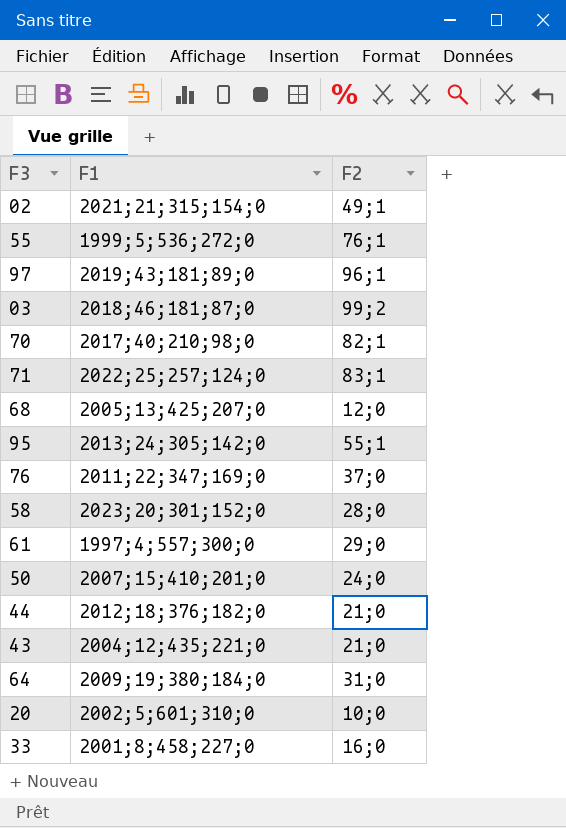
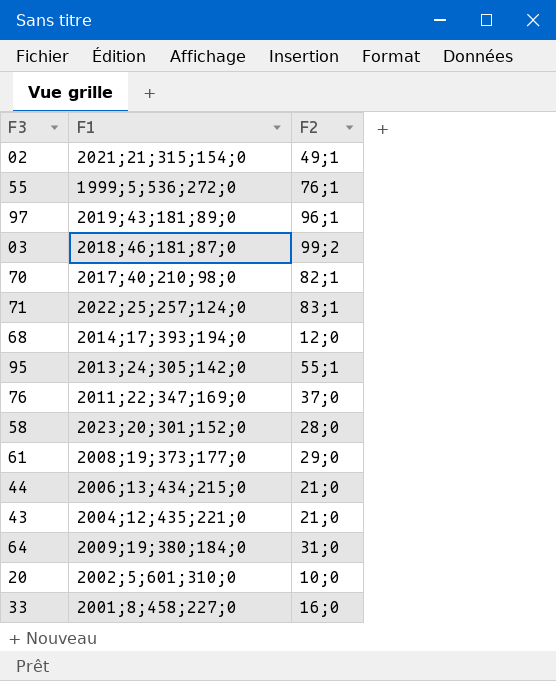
row 50: 2007;15;410;201;0 | 24;0 -> none
68 | F1: 2005;13;425;207;0 -> 2014;17;393;194;0
61 | F1: 1997;4;557;300;0 -> 2008;19;373;177;0
44 | F1: 2012;18;376;182;0 -> 2006;13;434;215;0

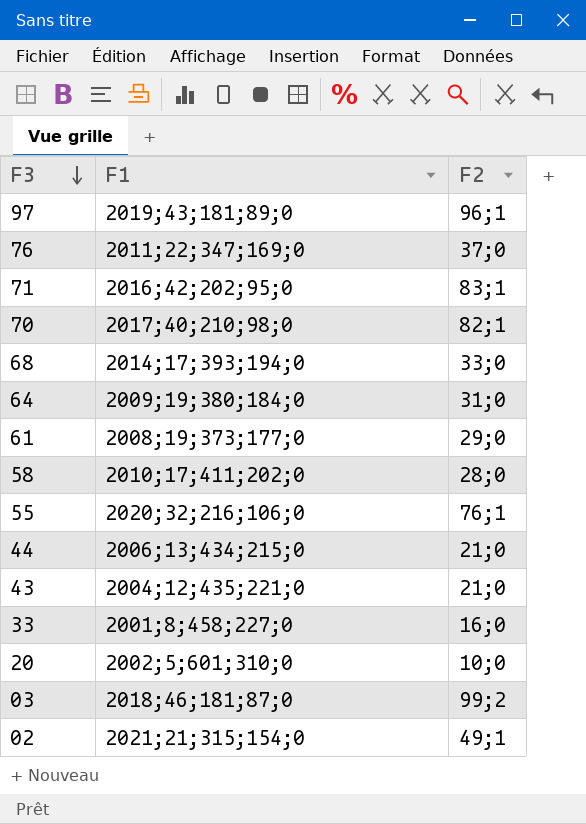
row order: none -> F3 descending
row 95: 2013;24;305;142;0 | 55;1 -> none
71 | F1: 2022;25;257;124;0 -> 2016;42;202;95;0
68 | F2: 12;0 -> 33;0
58 | F1: 2023;20;301;152;0 -> 2010;17;411;202;0
55 | F1: 1999;5;536;272;0 -> 2020;32;216;106;0

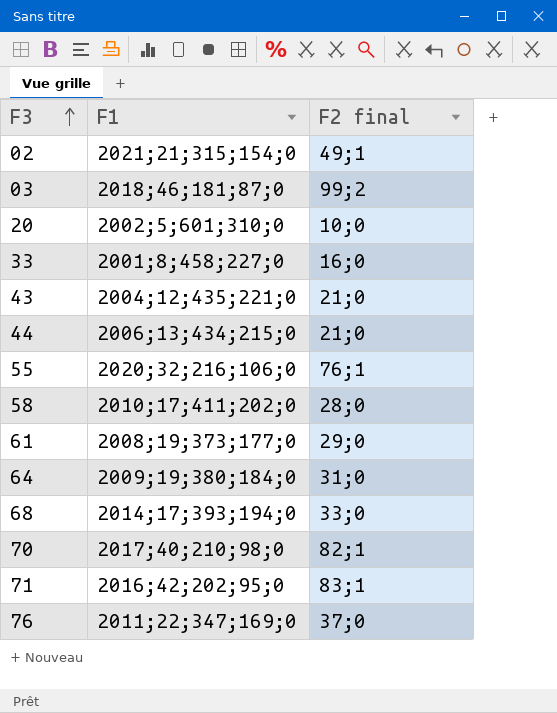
row order: F3 descending -> F3 ascending
column name: F2 -> F2 final
row 97: 2019;43;181;89;0 | 96;1 -> none

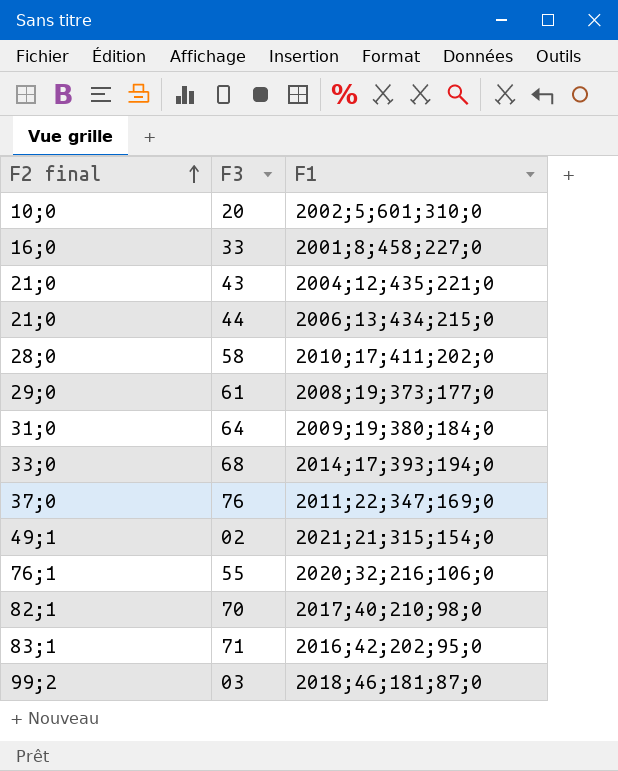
row order: F3 ascending -> F2 final ascending
column F2 final | position: 3 -> 1

